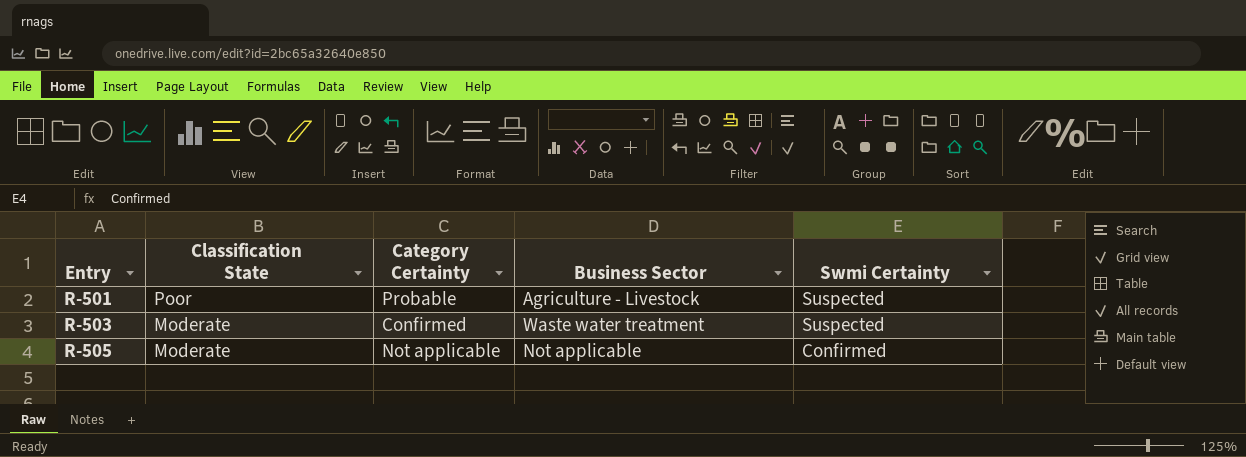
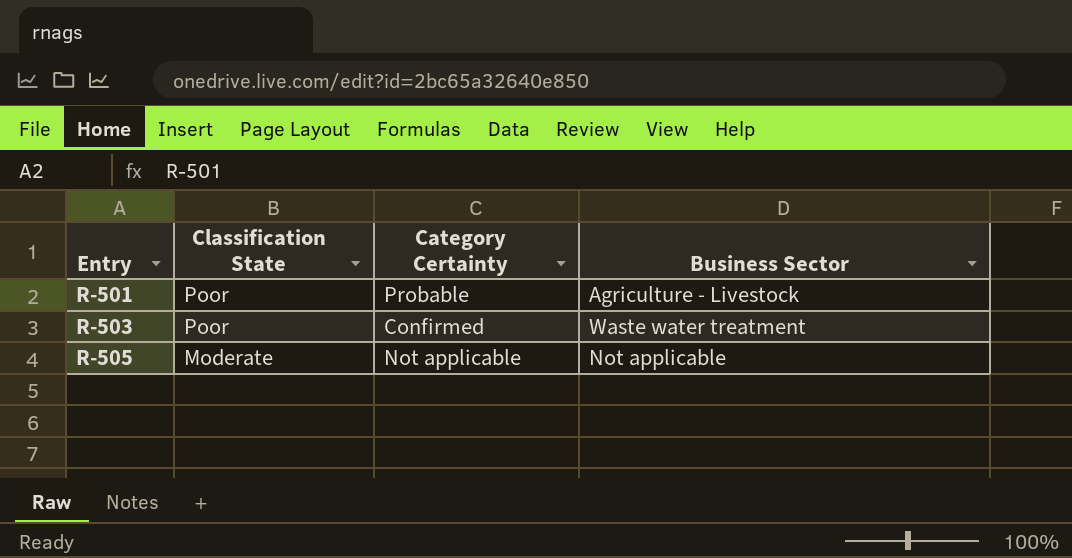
column Swmi Certainty | position: 5 -> none
R-503 | Classification State: Moderate -> Poor

